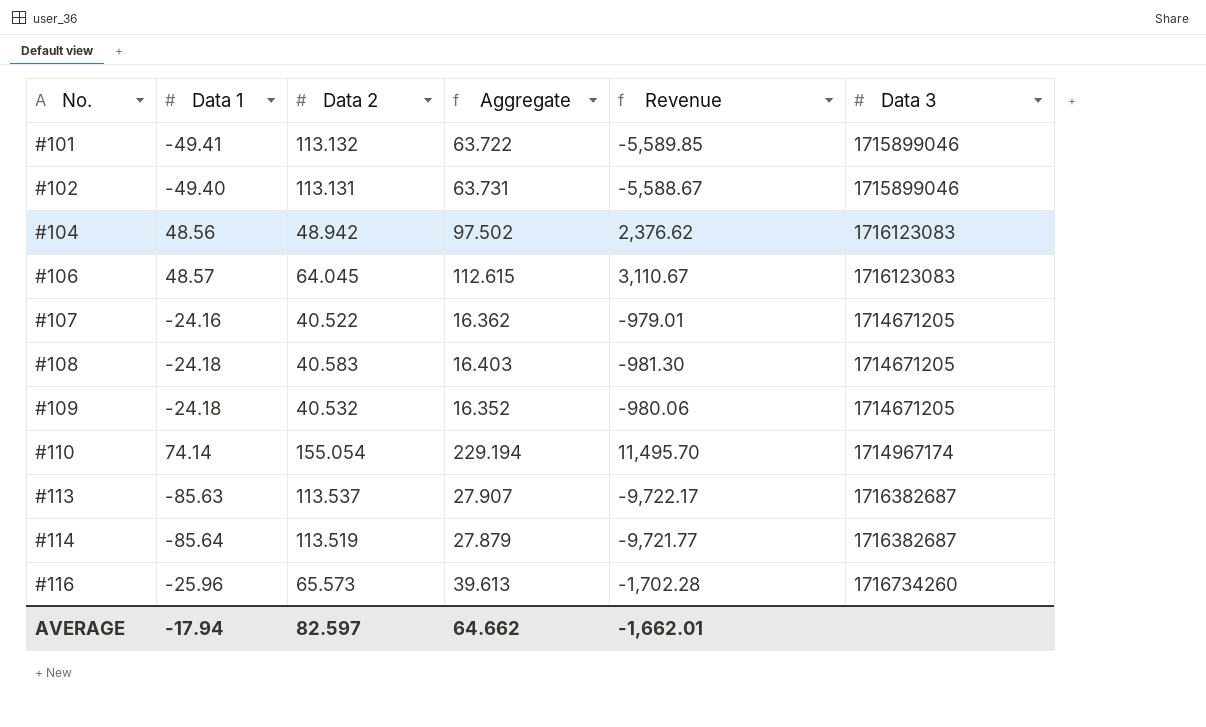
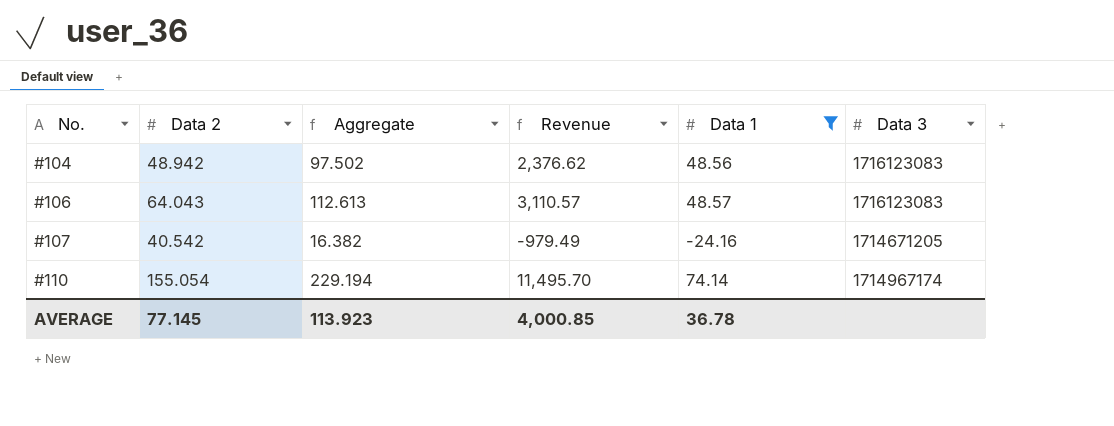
filter: none -> Data 1 >= -24.16
column Data 1 | position: 2 -> 5
#106 | Data 2: 64.045 -> 64.043
#106 | Aggregate: 112.615 -> 112.613
#106 | Revenue: 3,110.67 -> 3,110.57
#107 | Data 2: 40.522 -> 40.542
#107 | Aggregate: 16.362 -> 16.382
#107 | Revenue: -979.01 -> -979.49
AVERAGE | Data 2: 82.597 -> 77.145
AVERAGE | Aggregate: 64.662 -> 113.923
AVERAGE | Revenue: -1,662.01 -> 4,000.85
AVERAGE | Data 1: -17.94 -> 36.78

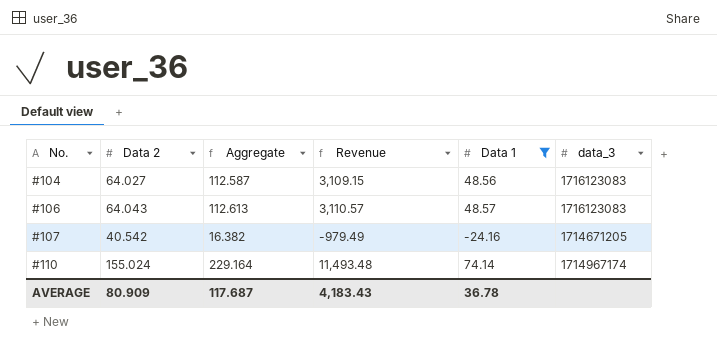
column name: Data 3 -> data_3
#104 | Data 2: 48.942 -> 64.027
#104 | Aggregate: 97.502 -> 112.587
#104 | Revenue: 2,376.62 -> 3,109.15
#110 | Data 2: 155.054 -> 155.024
#110 | Aggregate: 229.194 -> 229.164
#110 | Revenue: 11,495.70 -> 11,493.48
AVERAGE | Data 2: 77.145 -> 80.909
AVERAGE | Aggregate: 113.923 -> 117.687
AVERAGE | Revenue: 4,000.85 -> 4,183.43

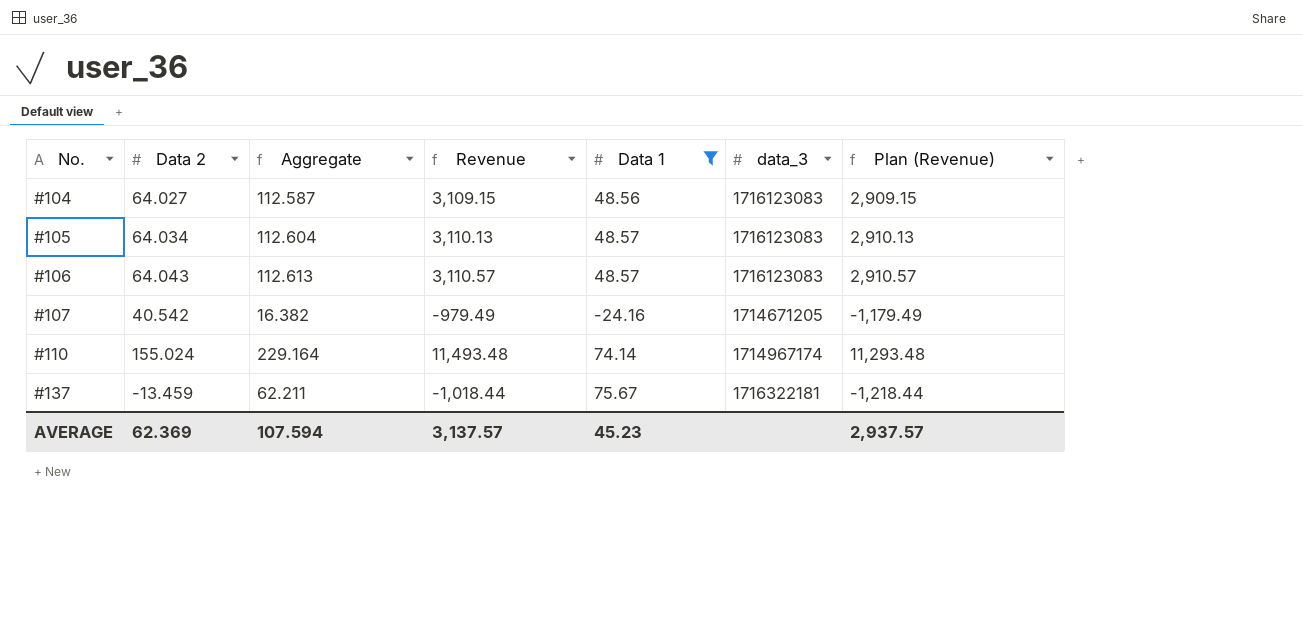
column Plan (Revenue) | formula: none -> [Revenue] - 200
row #105: none -> 64.034 | 112.604 | 3,110.13 | 48.57 | 1716123083 | 2,910.13
row #137: none -> -13.459 | 62.211 | -1,018.44 | 75.67 | 1716322181 | -1,218.44
AVERAGE | Data 2: 80.909 -> 62.369
AVERAGE | Aggregate: 117.687 -> 107.594
AVERAGE | Revenue: 4,183.43 -> 3,137.57
AVERAGE | Data 1: 36.78 -> 45.23

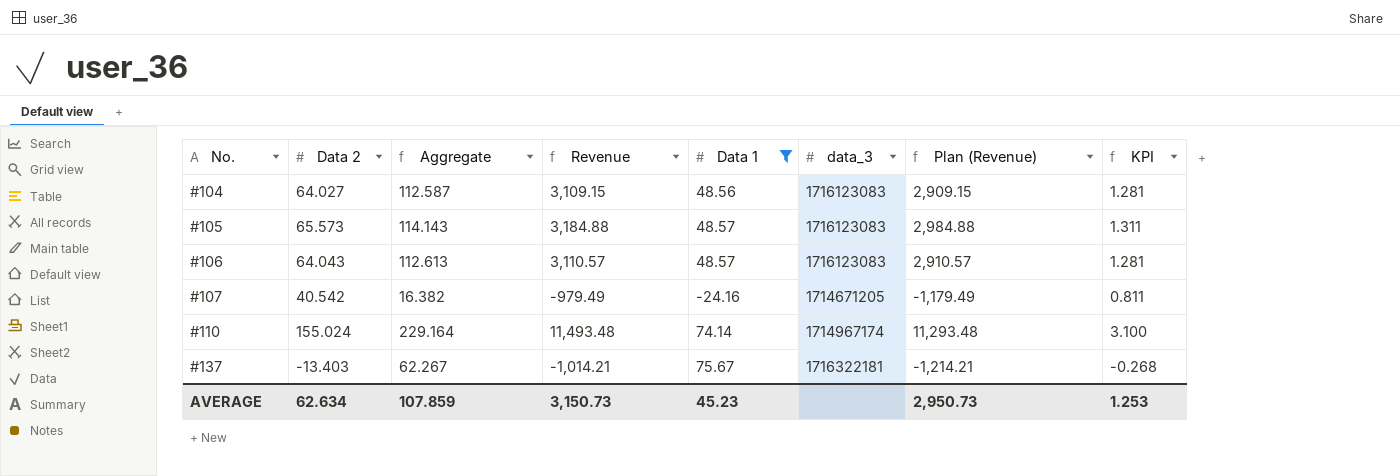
column KPI | formula: none -> [Data 2] * 0.02
#105 | Data 2: 64.034 -> 65.573
#105 | Aggregate: 112.604 -> 114.143
#105 | Revenue: 3,110.13 -> 3,184.88
#105 | Plan (Revenue): 2,910.13 -> 2,984.88
#137 | Data 2: -13.459 -> -13.403
#137 | Aggregate: 62.211 -> 62.267
#137 | Revenue: -1,018.44 -> -1,014.21
#137 | Plan (Revenue): -1,218.44 -> -1,214.21
AVERAGE | Data 2: 62.369 -> 62.634
AVERAGE | Aggregate: 107.594 -> 107.859
AVERAGE | Revenue: 3,137.57 -> 3,150.73
AVERAGE | Plan (Revenue): 2,937.57 -> 2,950.73

